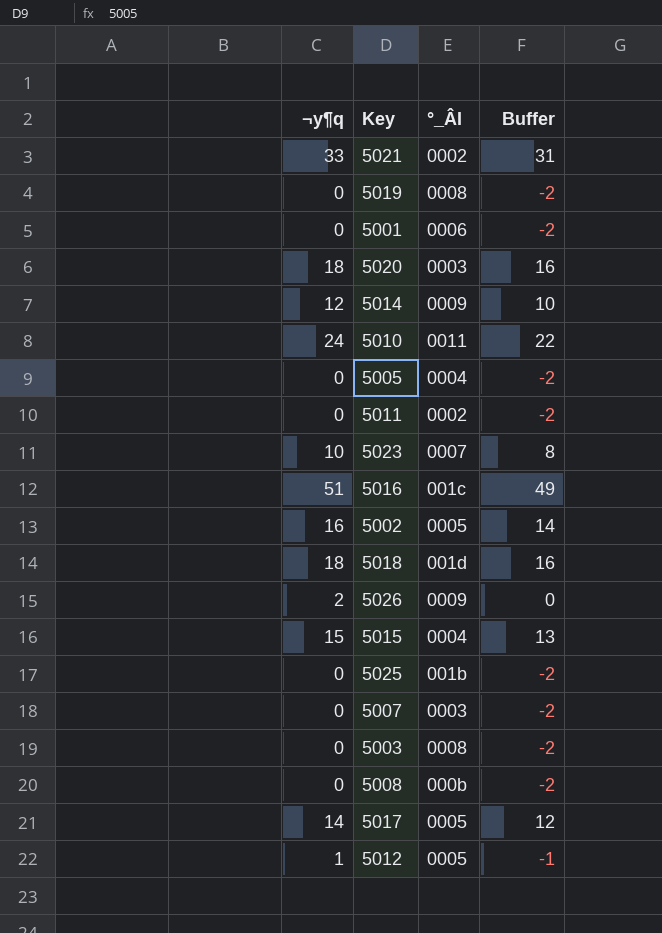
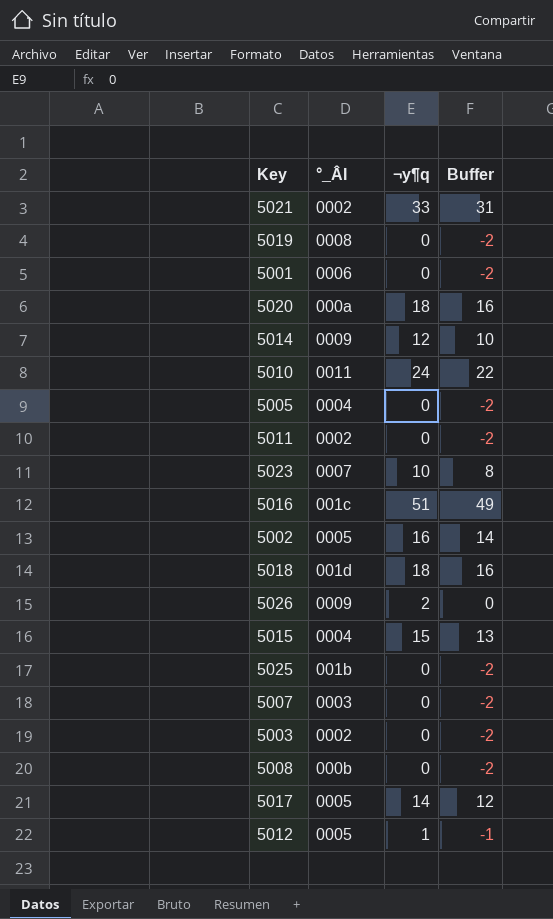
column ¬y¶q | position: 1 -> 3
5020 | °_ÂI: 0003 -> 000a
5003 | °_ÂI: 0008 -> 0002

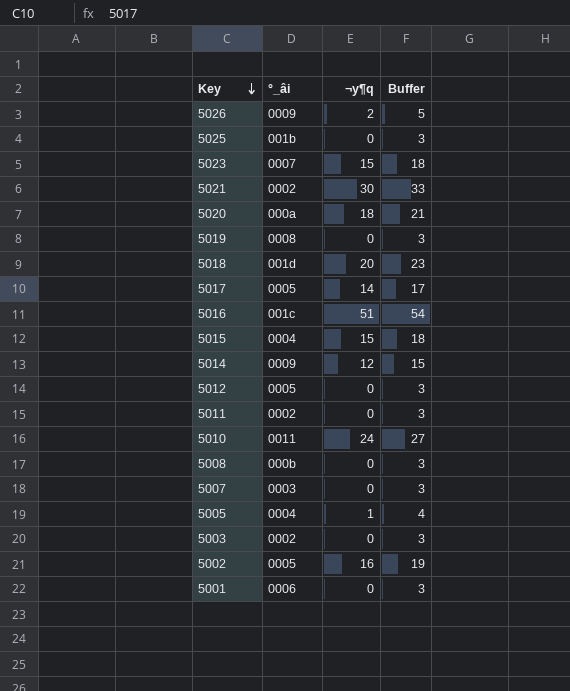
row order: none -> Key descending
column name: °_ÂI -> °_âi
column Buffer | formula: [¬y¶q] - 2 -> [¬y¶q] + 3
5023 | ¬y¶q: 10 -> 15
5021 | ¬y¶q: 33 -> 30
5018 | ¬y¶q: 18 -> 20
5012 | ¬y¶q: 1 -> 0
5005 | ¬y¶q: 0 -> 1

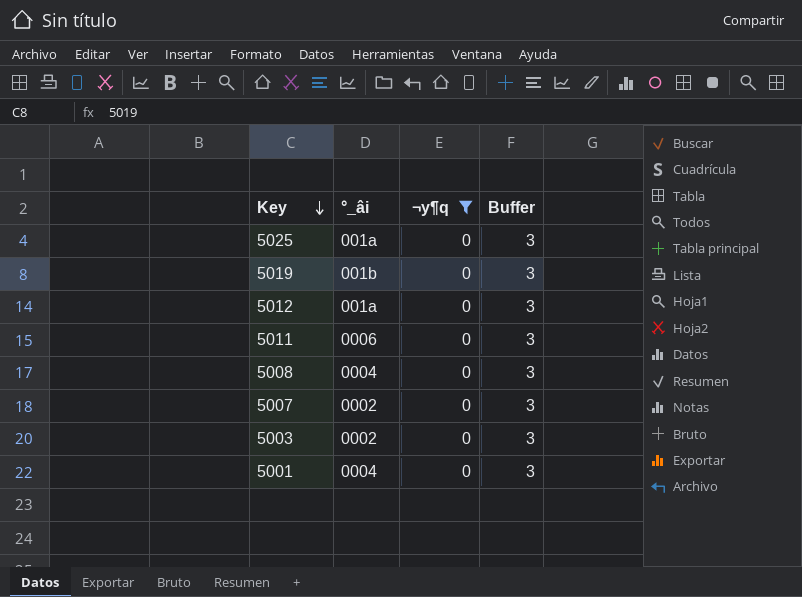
filter: none -> ¬y¶q = 0
5025 | °_âi: 001b -> 001a
5019 | °_âi: 0008 -> 001b
5012 | °_âi: 0005 -> 001a
5011 | °_âi: 0002 -> 0006
5008 | °_âi: 000b -> 0004
5007 | °_âi: 0003 -> 0002
5001 | °_âi: 0006 -> 0004

